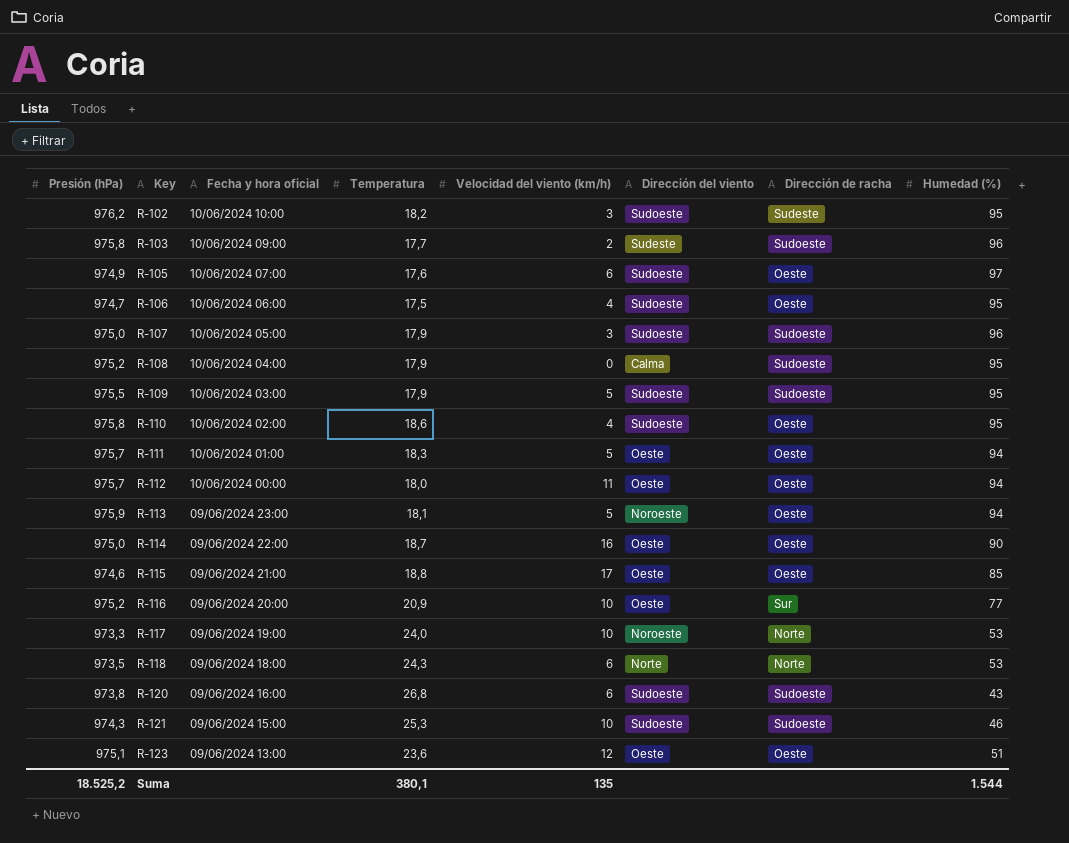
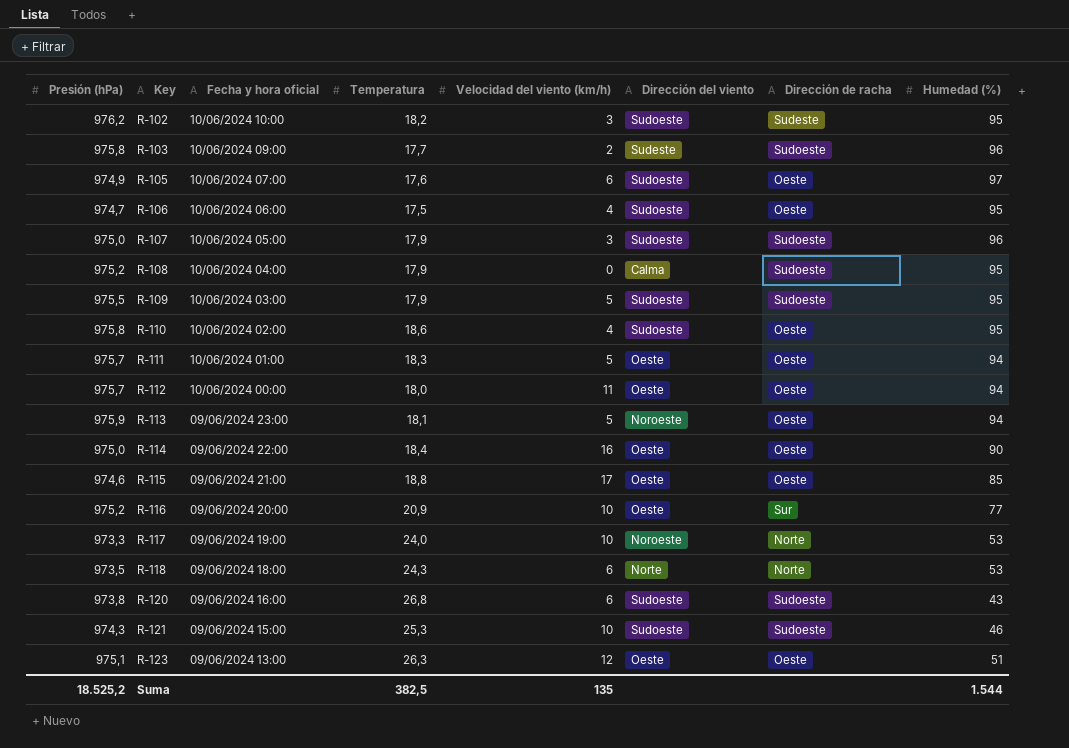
R-114 | Temperatura: 18,7 -> 18,4
R-123 | Temperatura: 23,6 -> 26,3
Suma | Temperatura: 380,1 -> 382,5

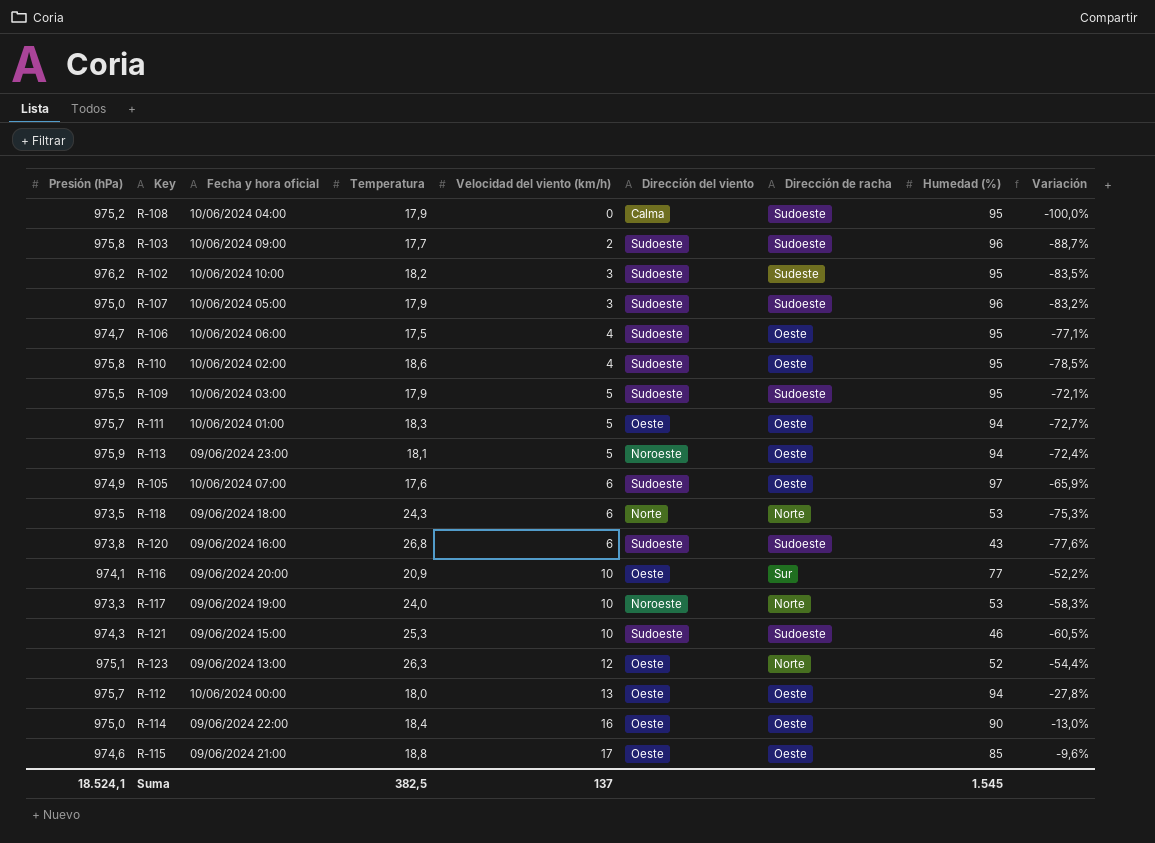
row order: Key ascending -> Velocidad del viento (km/h) ascending
column Variación | formula: none -> ([Velocidad del viento (km/h)] - [Temperatura]) / [Temperatura]
R-103 | Dirección del viento: Sudeste -> Sudoeste
R-116 | Presión (hPa): 975,2 -> 974,1
R-123 | Dirección de racha: Oeste -> Norte
R-123 | Humedad (%): 51 -> 52
R-112 | Velocidad del viento (km/h): 11 -> 13
Suma | Presión (hPa): 18.525,2 -> 18.524,1
Suma | Velocidad del viento (km/h): 135 -> 137
Suma | Humedad (%): 1.544 -> 1.545

